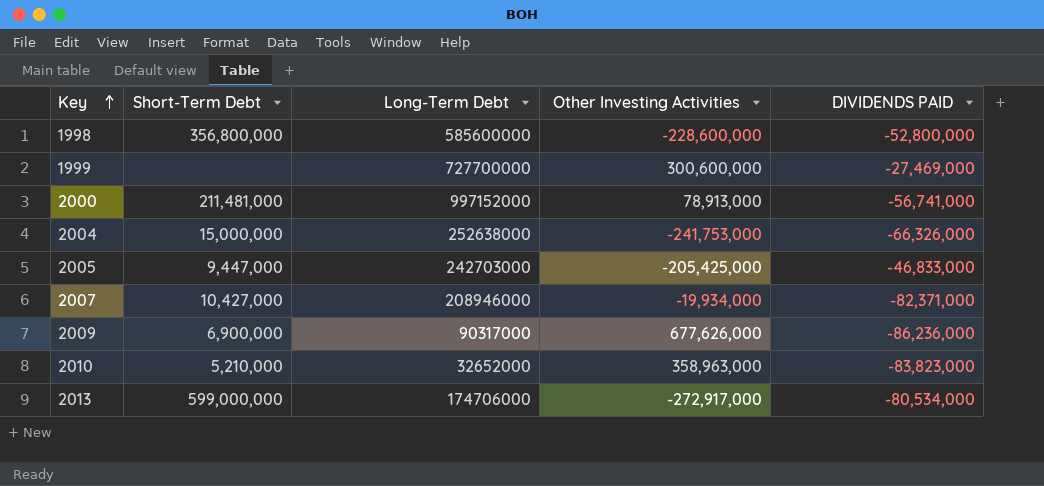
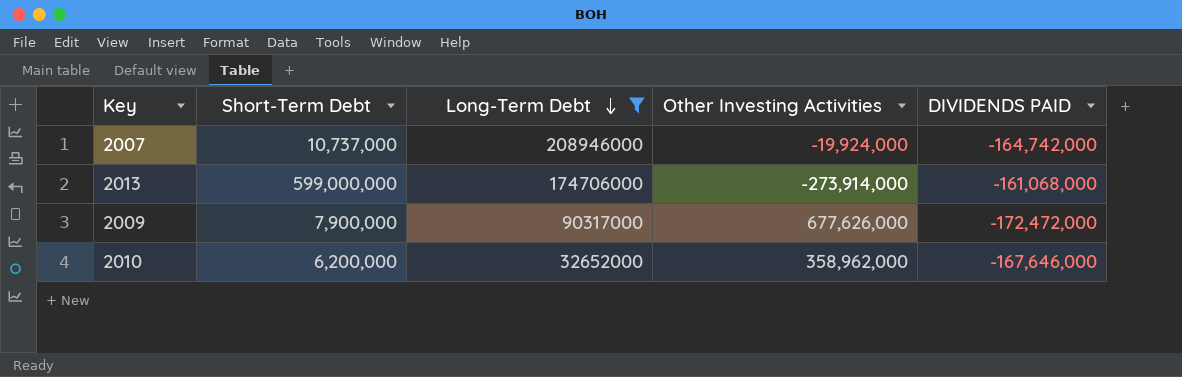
filter: none -> Long-Term Debt <= 208946000
row order: Key ascending -> Long-Term Debt descending
2007 | Short-Term Debt: 10,427,000 -> 10,737,000
2007 | Other Investing Activities: -19,934,000 -> -19,924,000
2007 | DIVIDENDS PAID: -82,371,000 -> -164,742,000
2013 | Other Investing Activities: -272,917,000 -> -273,914,000
2013 | DIVIDENDS PAID: -80,534,000 -> -161,068,000
2009 | Short-Term Debt: 6,900,000 -> 7,900,000
2009 | DIVIDENDS PAID: -86,236,000 -> -172,472,000
2010 | Short-Term Debt: 5,210,000 -> 6,200,000
2010 | Other Investing Activities: 358,963,000 -> 358,962,000
2010 | DIVIDENDS PAID: -83,823,000 -> -167,646,000

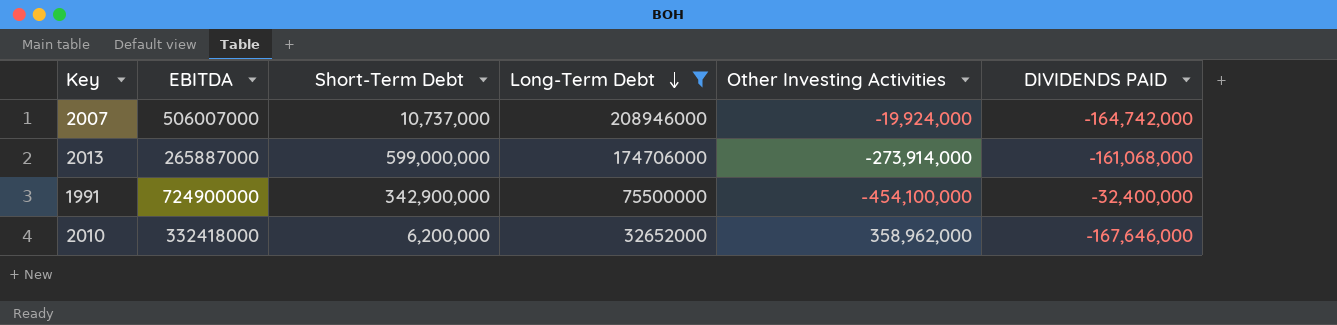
column EBITDA | position: none -> 2
row 2009: 7,900,000 | 90317000 | 677,626,000 | -172,472,000 -> none
row 1991: none -> 724900000 | 342,900,000 | 75500000 | -454,100,000 | -32,400,000

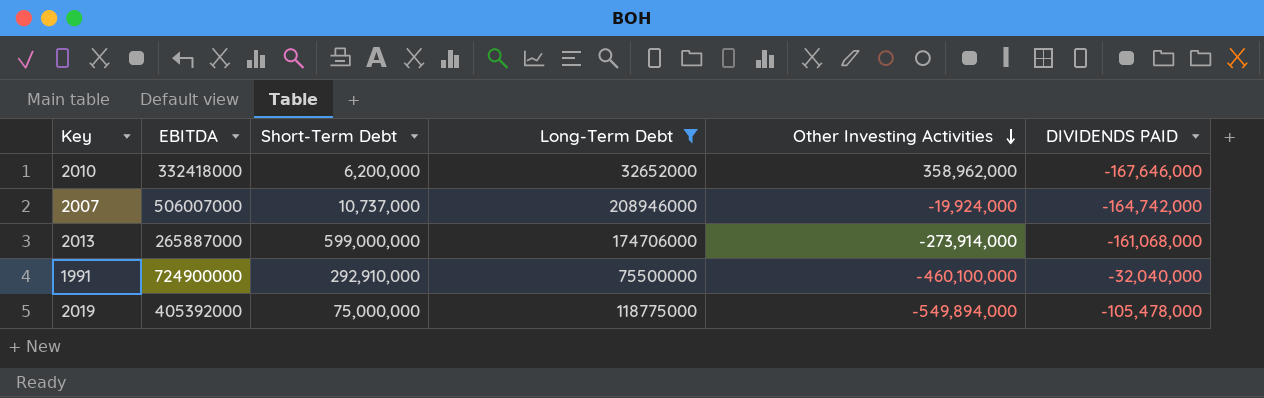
row order: Long-Term Debt descending -> Other Investing Activities descending
1991 | Short-Term Debt: 342,900,000 -> 292,910,000
1991 | Other Investing Activities: -454,100,000 -> -460,100,000
1991 | DIVIDENDS PAID: -32,400,000 -> -32,040,000
row 2019: none -> 405392000 | 75,000,000 | 118775000 | -549,894,000 | -105,478,000

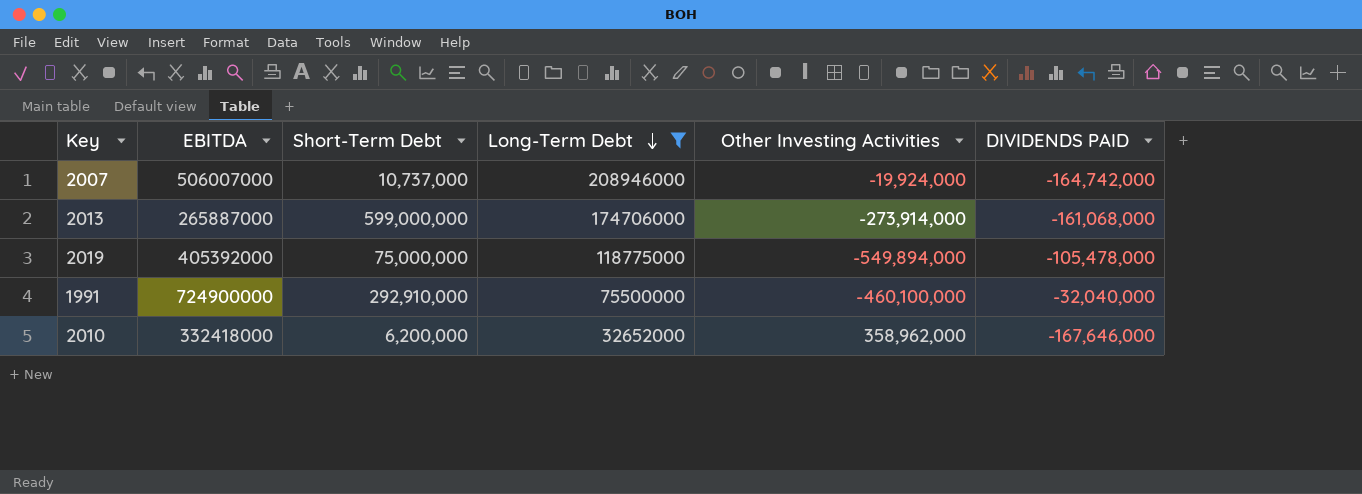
row order: Other Investing Activities descending -> Long-Term Debt descending

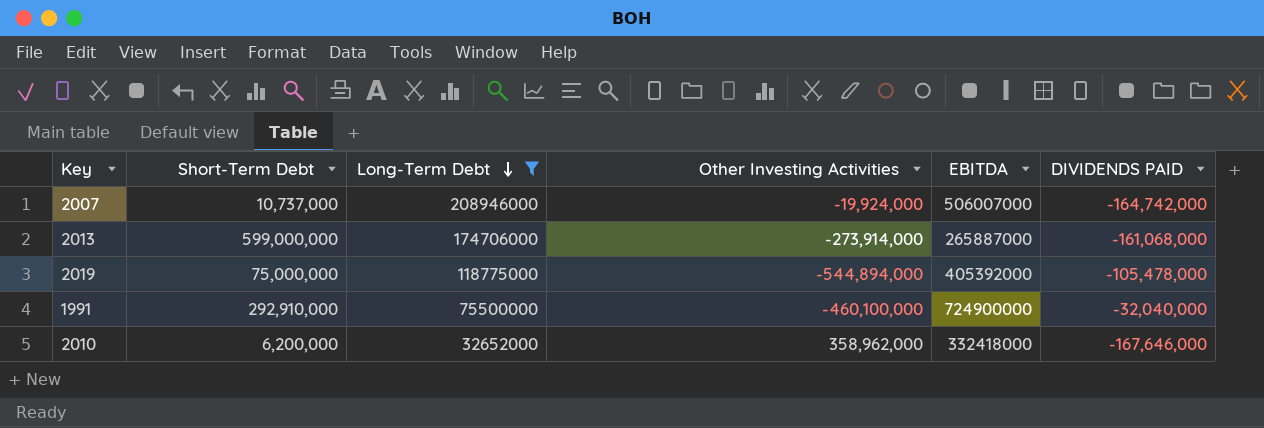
column EBITDA | position: 2 -> 5
2019 | Other Investing Activities: -549,894,000 -> -544,894,000

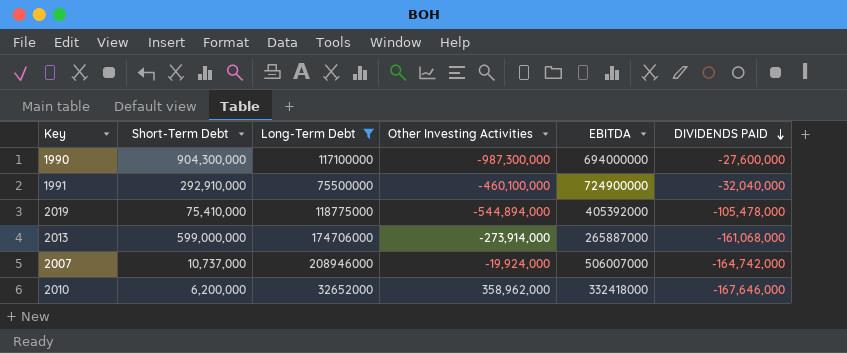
row order: Long-Term Debt descending -> DIVIDENDS PAID descending
row 1990: none -> 904,300,000 | 117100000 | -987,300,000 | 694000000 | -27,600,000
2019 | Short-Term Debt: 75,000,000 -> 75,410,000

